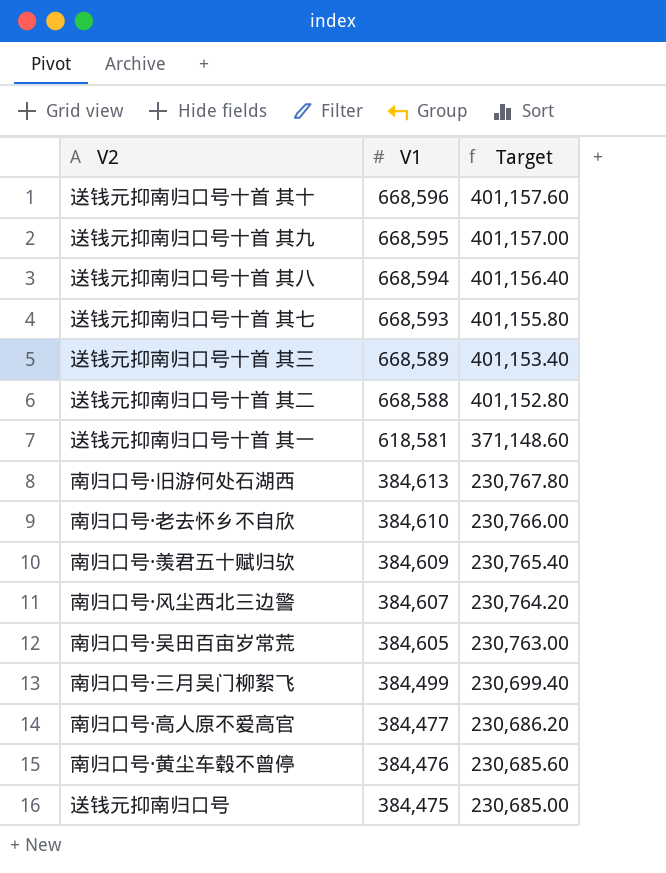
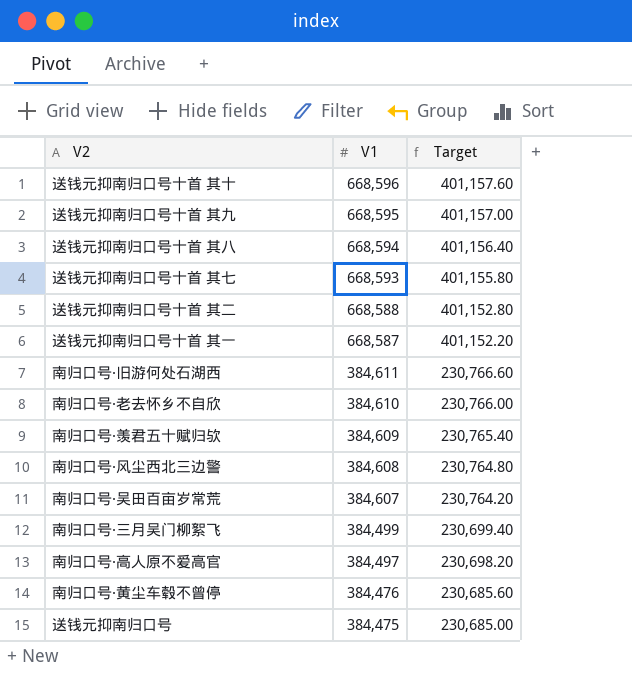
row 送钱元抑南归口号十首 其三: 668,589 | 401,153.40 -> none
送钱元抑南归口号十首 其一 | V1: 618,581 -> 668,587
送钱元抑南归口号十首 其一 | Target: 371,148.60 -> 401,152.20
南归口号·旧游何处石湖西 | V1: 384,613 -> 384,611
南归口号·旧游何处石湖西 | Target: 230,767.80 -> 230,766.60
南归口号·风尘西北三边警 | V1: 384,607 -> 384,608
南归口号·风尘西北三边警 | Target: 230,764.20 -> 230,764.80
南归口号·吴田百亩岁常荒 | V1: 384,605 -> 384,607
南归口号·吴田百亩岁常荒 | Target: 230,763.00 -> 230,764.20
南归口号·高人原不爱高官 | V1: 384,477 -> 384,497
南归口号·高人原不爱高官 | Target: 230,686.20 -> 230,698.20

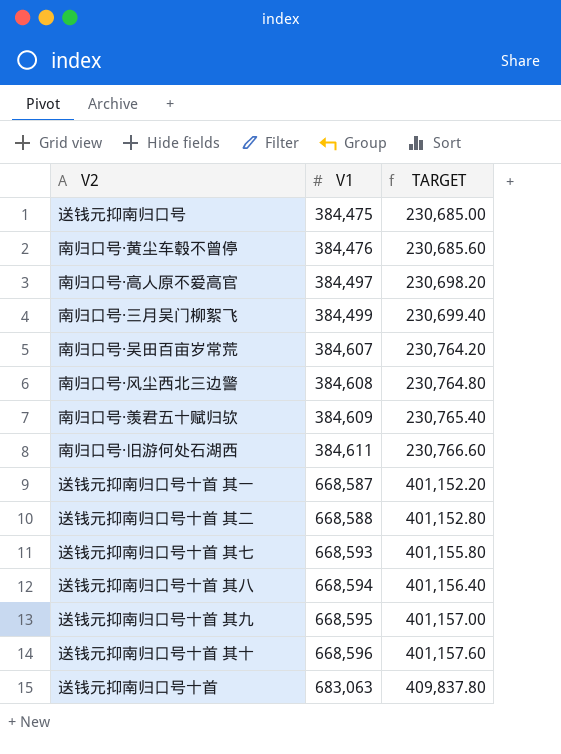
row order: V1 descending -> V1 ascending
column name: Target -> TARGET
row 南归口号·老去怀乡不自欣: 384,610 | 230,766.00 -> none
row 送钱元抑南归口号十首: none -> 683,063 | 409,837.80

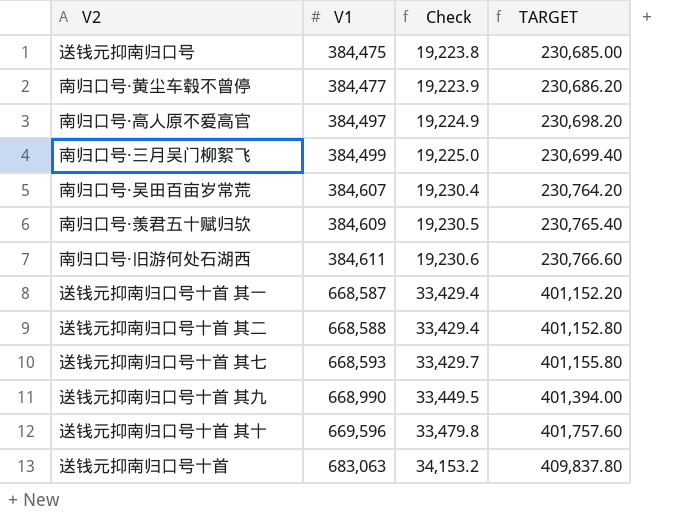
column Check | formula: none -> [V1] * 0.05
row 南归口号·风尘西北三边警: 384,608 | 230,764.80 -> none
row 送钱元抑南归口号十首 其八: 668,594 | 401,156.40 -> none
南归口号·黄尘车毂不曾停 | V1: 384,476 -> 384,477
南归口号·黄尘车毂不曾停 | TARGET: 230,685.60 -> 230,686.20
送钱元抑南归口号十首 其九 | V1: 668,595 -> 668,990
送钱元抑南归口号十首 其九 | TARGET: 401,157.00 -> 401,394.00
送钱元抑南归口号十首 其十 | V1: 668,596 -> 669,596
送钱元抑南归口号十首 其十 | TARGET: 401,157.60 -> 401,757.60

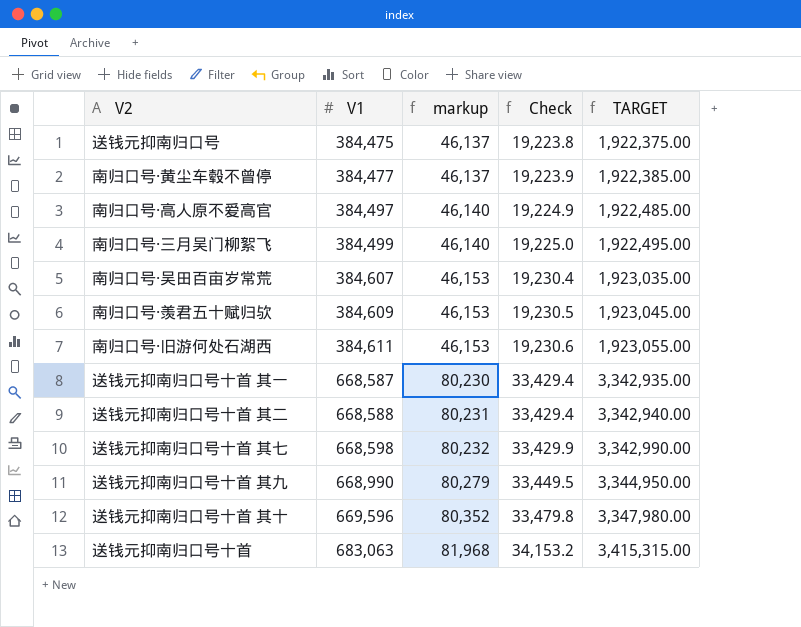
column markup | formula: none -> [V1] * 0.12
column TARGET | formula: [V1] * 0.6 -> [V1] * 5
送钱元抑南归口号十首 其七 | V1: 668,593 -> 668,598
送钱元抑南归口号十首 其七 | Check: 33,429.7 -> 33,429.9

